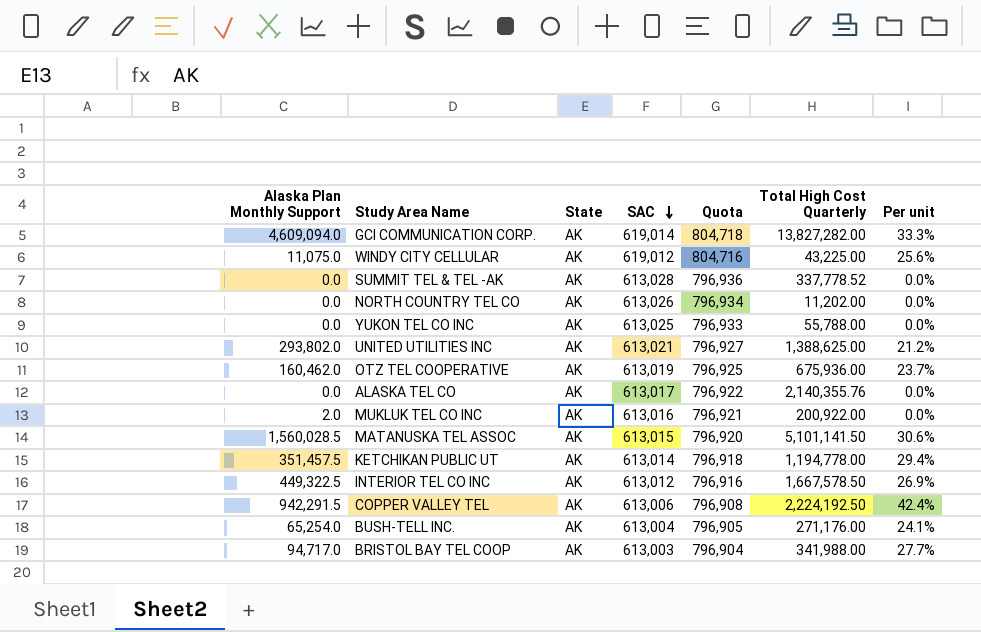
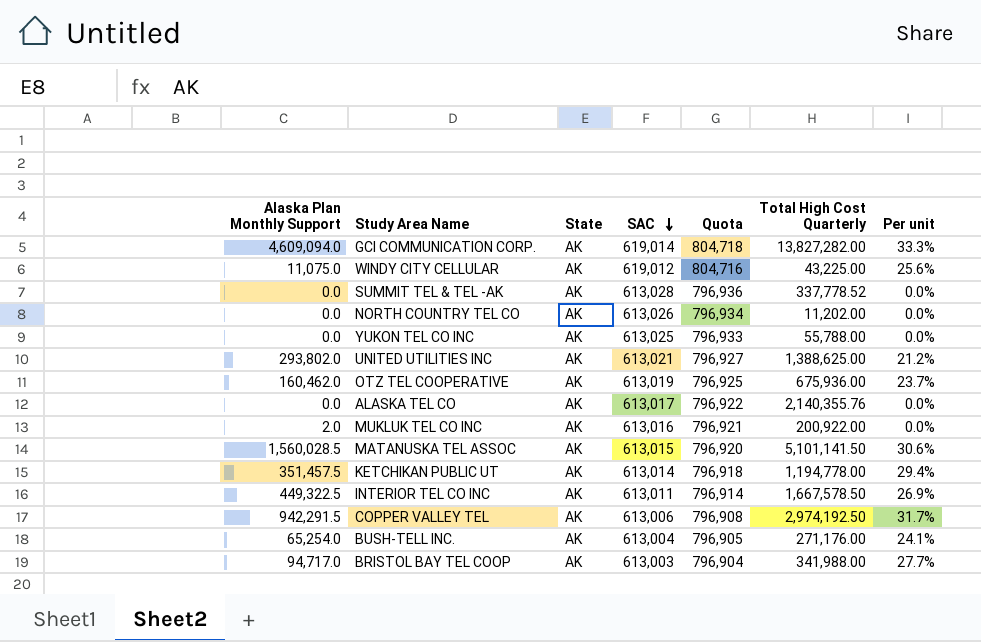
INTERIOR TEL CO INC | SAC: 613,012 -> 613,011
INTERIOR TEL CO INC | Quota: 796,916 -> 796,914
COPPER VALLEY TEL | Total High Cost Quarterly: 2,224,192.50 -> 2,974,192.50
COPPER VALLEY TEL | Per unit: 42.4% -> 31.7%

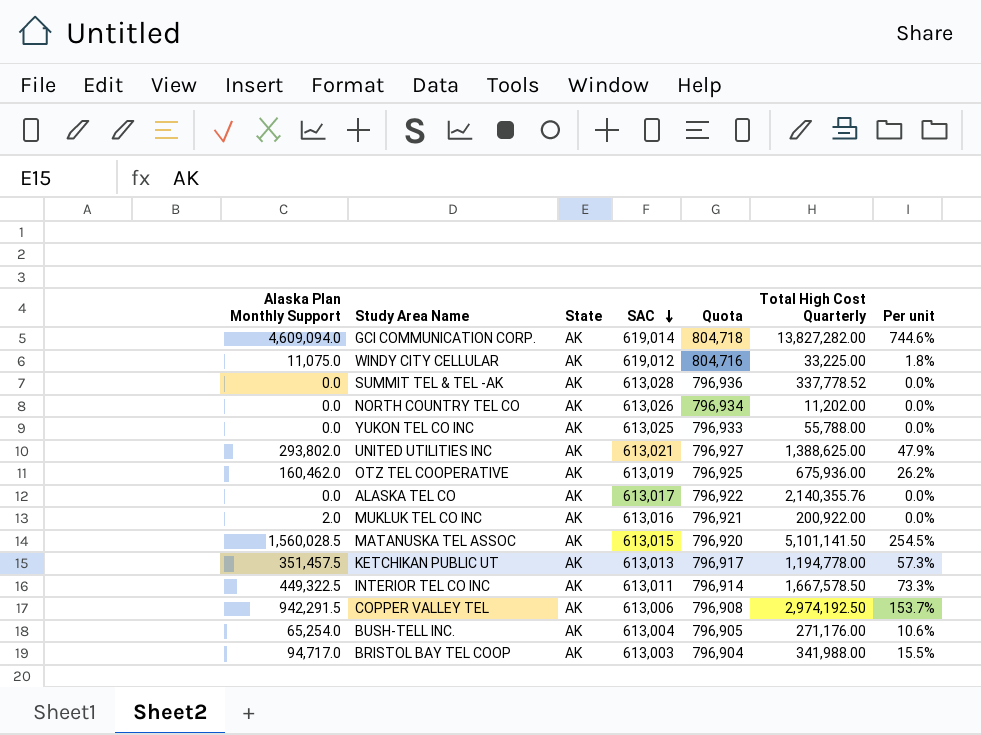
column Per unit | formula: [Alaska Plan Monthly Support] / [Total High Cost Quarterly] -> [Alaska Plan Monthly Support] / [SAC]
WINDY CITY CELLULAR | Total High Cost Quarterly: 43,225.00 -> 33,225.00
KETCHIKAN PUBLIC UT | SAC: 613,014 -> 613,013
KETCHIKAN PUBLIC UT | Quota: 796,918 -> 796,917

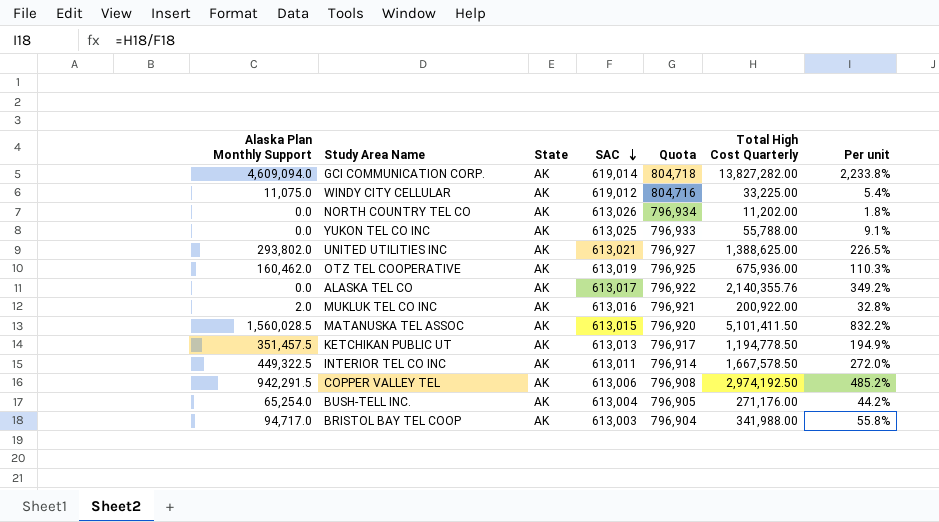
column Per unit | formula: [Alaska Plan Monthly Support] / [SAC] -> [Total High Cost Quarterly] / [SAC]
row SUMMIT TEL & TEL -AK: 0.0 | AK | 613,028 | 796,936 | 337,778.52 | 0.0% -> none
MATANUSKA TEL ASSOC | Total High Cost Quarterly: 5,101,141.50 -> 5,101,411.50
KETCHIKAN PUBLIC UT | Total High Cost Quarterly: 1,194,778.00 -> 1,194,778.50

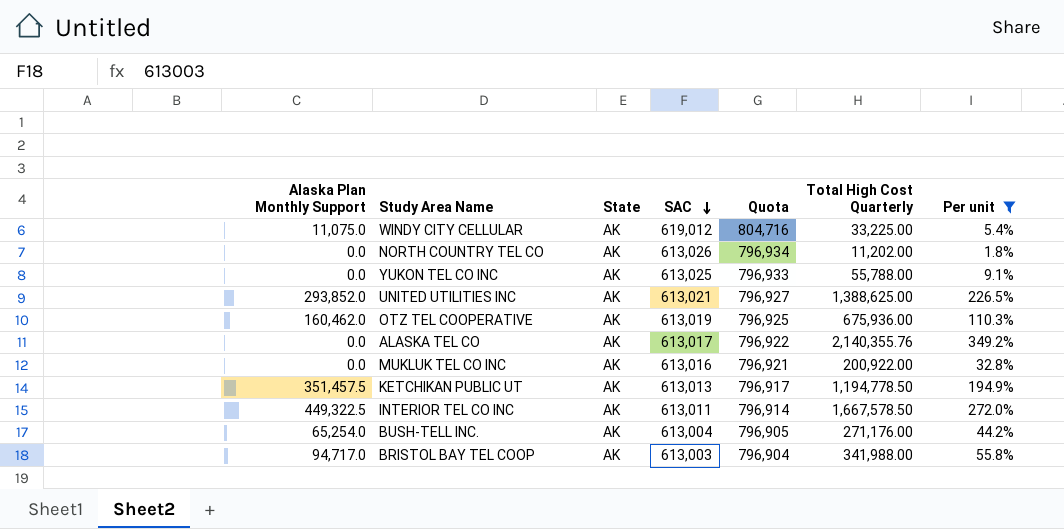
filter: none -> Per unit <= 349.2%
UNITED UTILITIES INC | Alaska Plan Monthly Support: 293,802.0 -> 293,852.0
MUKLUK TEL CO INC | Alaska Plan Monthly Support: 2.0 -> 0.0

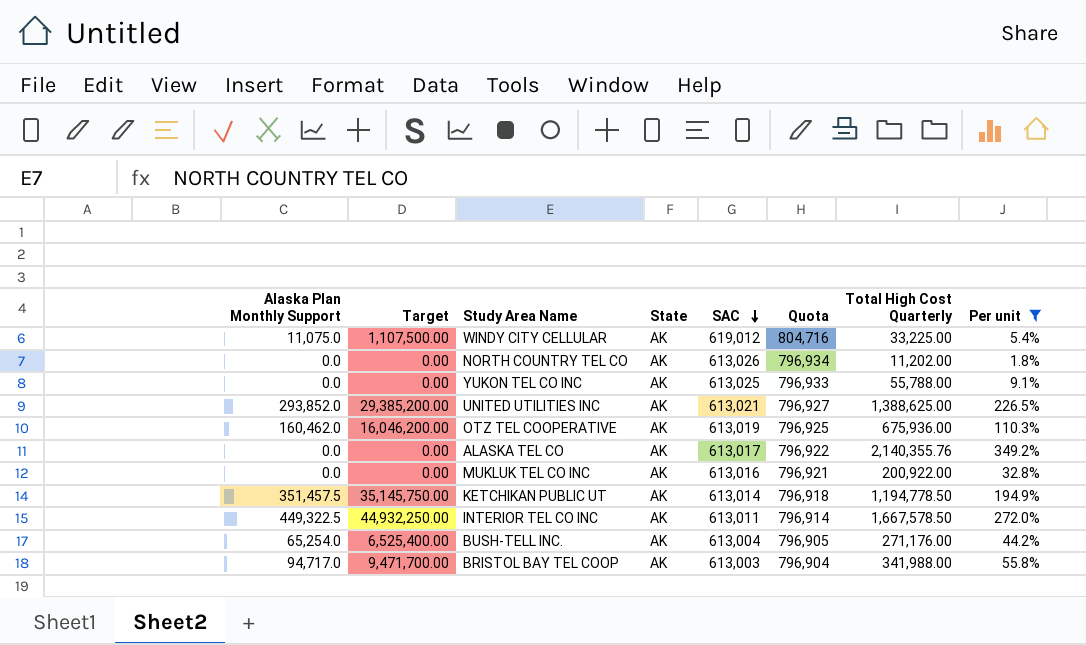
column Target | formula: none -> [Alaska Plan Monthly Support] * 100
KETCHIKAN PUBLIC UT | SAC: 613,013 -> 613,014
KETCHIKAN PUBLIC UT | Quota: 796,917 -> 796,918

